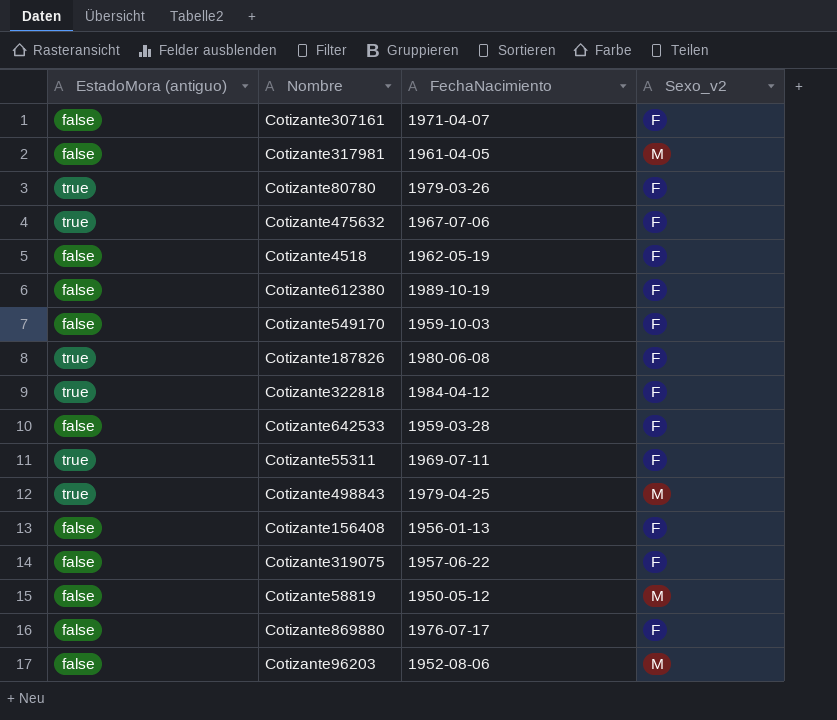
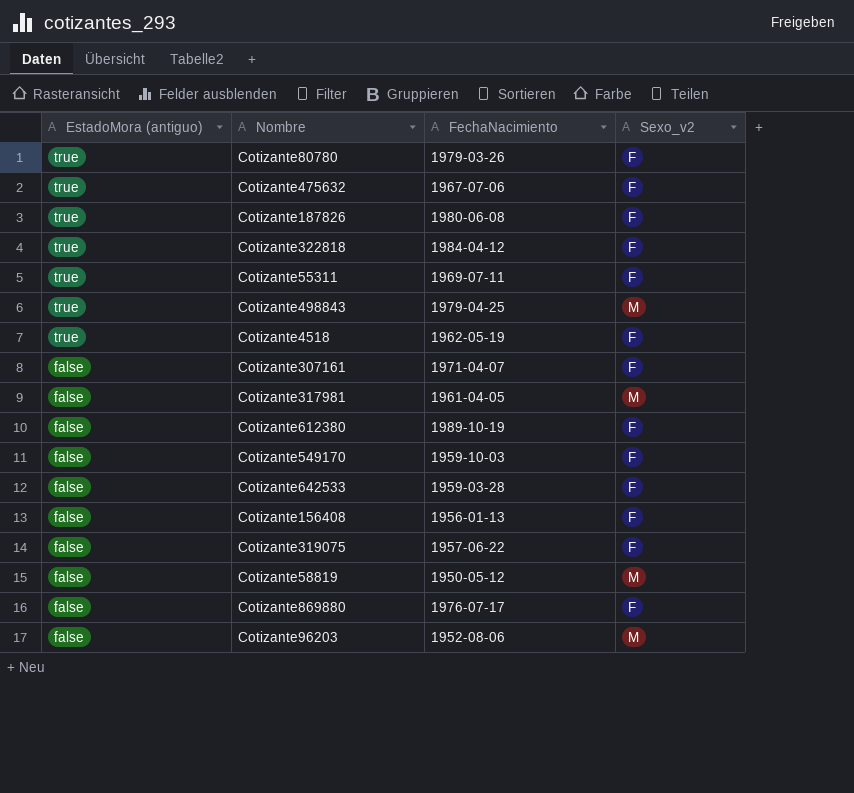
row order: none -> EstadoMora (antiguo) descending
Cotizante4518 | EstadoMora (antiguo): false -> true

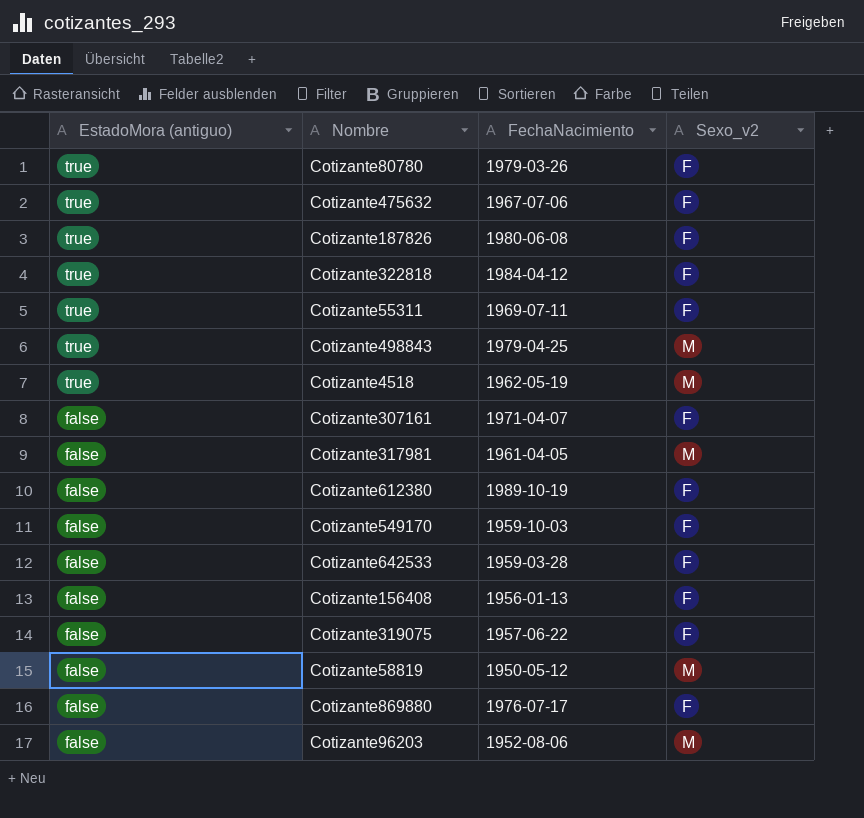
Cotizante4518 | Sexo_v2: F -> M

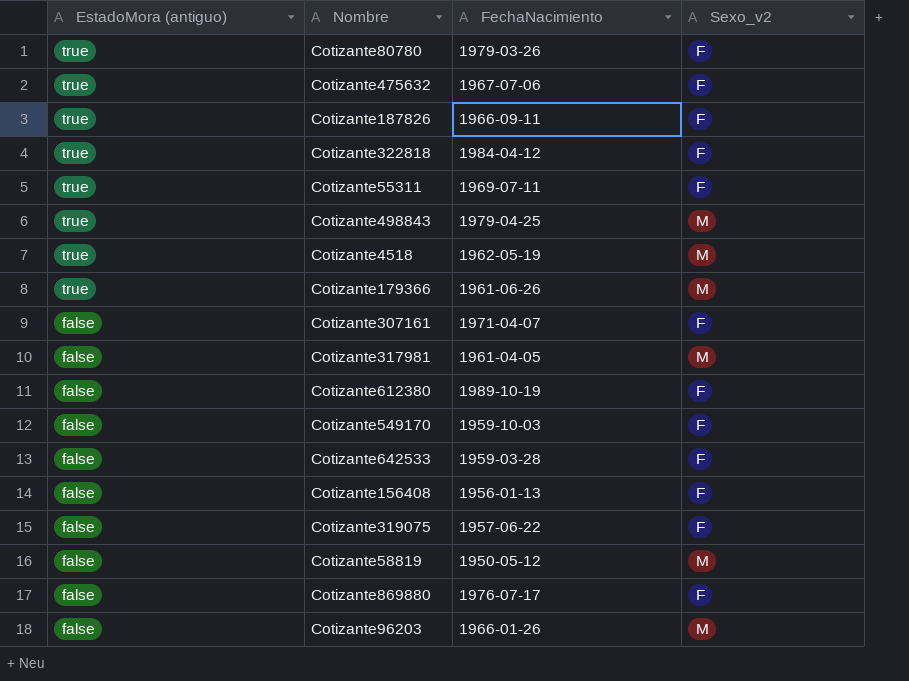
Cotizante187826 | FechaNacimiento: 1980-06-08 -> 1966-09-11
row Cotizante179366: none -> true | 1961-06-26 | M
Cotizante96203 | FechaNacimiento: 1952-08-06 -> 1966-01-26

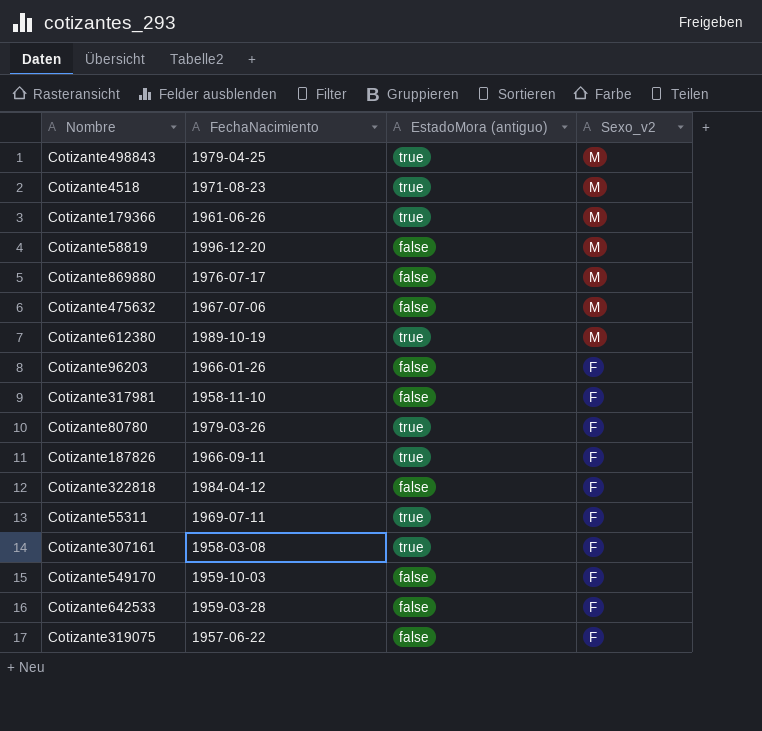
row order: EstadoMora (antiguo) descending -> Sexo_v2 descending
column EstadoMora (antiguo) | position: 1 -> 3
row Cotizante156408: false | 1956-01-13 | F -> none
Cotizante4518 | FechaNacimiento: 1962-05-19 -> 1971-08-23
Cotizante58819 | FechaNacimiento: 1950-05-12 -> 1996-12-20
Cotizante869880 | Sexo_v2: F -> M
Cotizante475632 | EstadoMora (antiguo): true -> false
Cotizante475632 | Sexo_v2: F -> M
Cotizante612380 | EstadoMora (antiguo): false -> true
Cotizante612380 | Sexo_v2: F -> M
Cotizante96203 | Sexo_v2: M -> F
Cotizante317981 | FechaNacimiento: 1961-04-05 -> 1958-11-10
Cotizante317981 | Sexo_v2: M -> F
Cotizante322818 | EstadoMora (antiguo): true -> false
Cotizante307161 | FechaNacimiento: 1971-04-07 -> 1958-03-08
Cotizante307161 | EstadoMora (antiguo): false -> true

